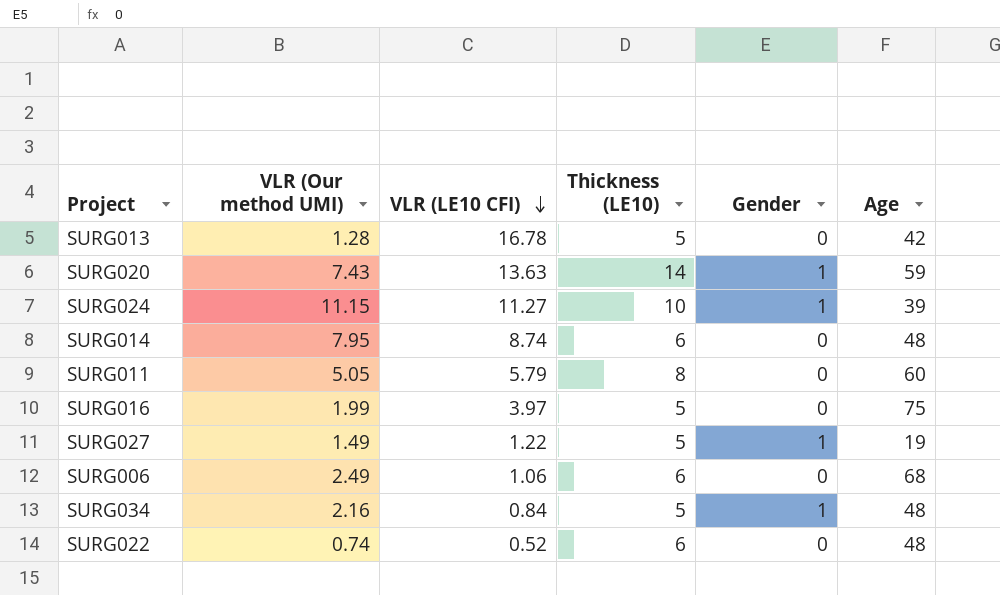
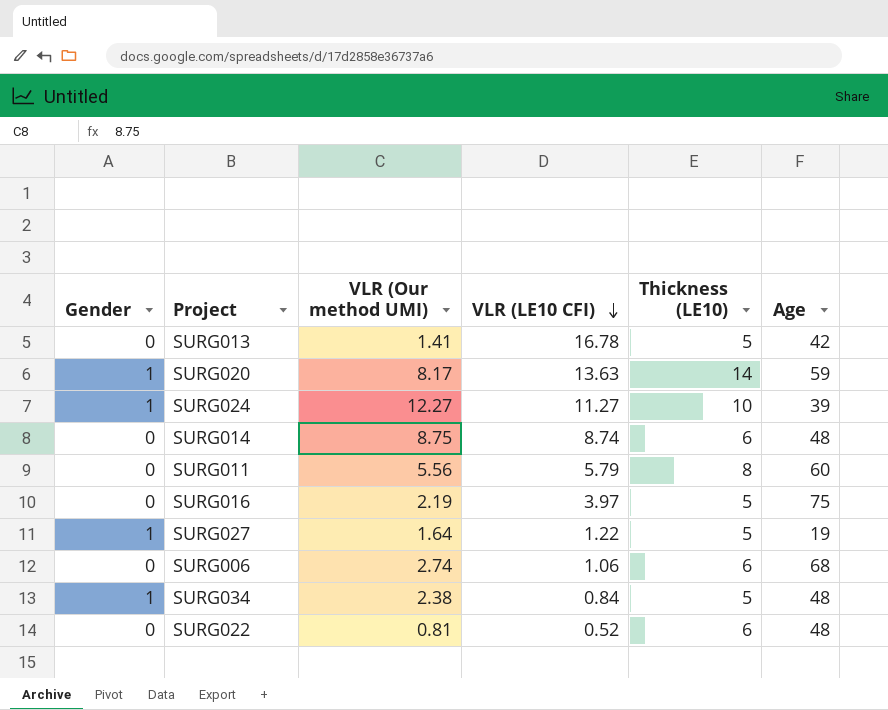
column Gender | position: 5 -> 1
SURG013 | VLR (Our method UMI): 1.28 -> 1.41
SURG020 | VLR (Our method UMI): 7.43 -> 8.17
SURG024 | VLR (Our method UMI): 11.15 -> 12.27
SURG014 | VLR (Our method UMI): 7.95 -> 8.75
SURG011 | VLR (Our method UMI): 5.05 -> 5.56
SURG016 | VLR (Our method UMI): 1.99 -> 2.19
SURG027 | VLR (Our method UMI): 1.49 -> 1.64
SURG006 | VLR (Our method UMI): 2.49 -> 2.74
SURG034 | VLR (Our method UMI): 2.16 -> 2.38
SURG022 | VLR (Our method UMI): 0.74 -> 0.81

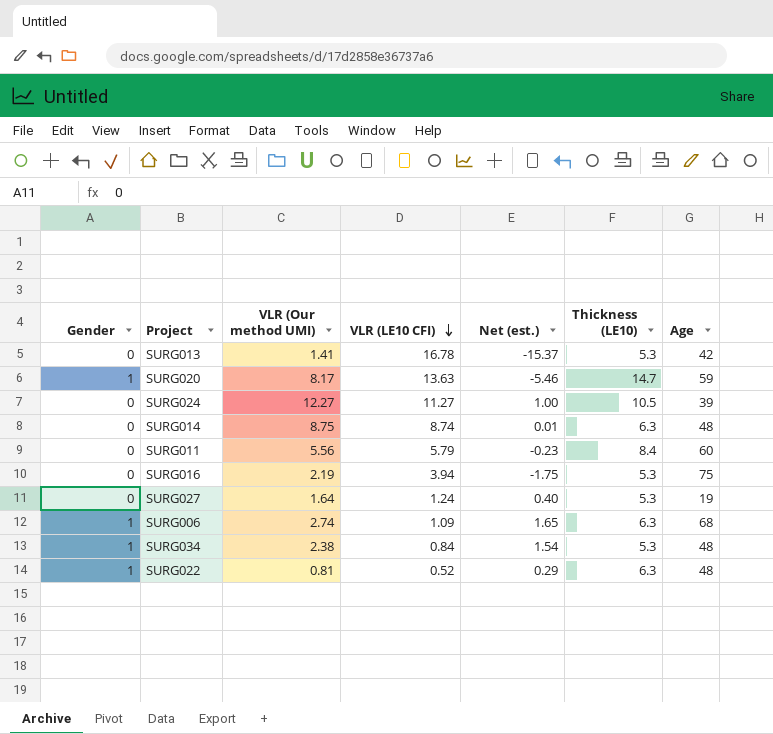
column Net (est.) | formula: none -> [VLR (Our method UMI)] - [VLR (LE10 CFI)]
SURG013 | Thickness (LE10): 5 -> 5.3
SURG020 | Thickness (LE10): 14 -> 14.7
SURG024 | Gender: 1 -> 0
SURG024 | Thickness (LE10): 10 -> 10.5
SURG014 | Thickness (LE10): 6 -> 6.3
SURG011 | Thickness (LE10): 8 -> 8.4
SURG016 | VLR (LE10 CFI): 3.97 -> 3.94
SURG016 | Thickness (LE10): 5 -> 5.3
SURG027 | Gender: 1 -> 0
SURG027 | VLR (LE10 CFI): 1.22 -> 1.24
SURG027 | Thickness (LE10): 5 -> 5.3
SURG006 | Gender: 0 -> 1
SURG006 | VLR (LE10 CFI): 1.06 -> 1.09
SURG006 | Thickness (LE10): 6 -> 6.3
SURG034 | Thickness (LE10): 5 -> 5.3
SURG022 | Gender: 0 -> 1
SURG022 | Thickness (LE10): 6 -> 6.3

